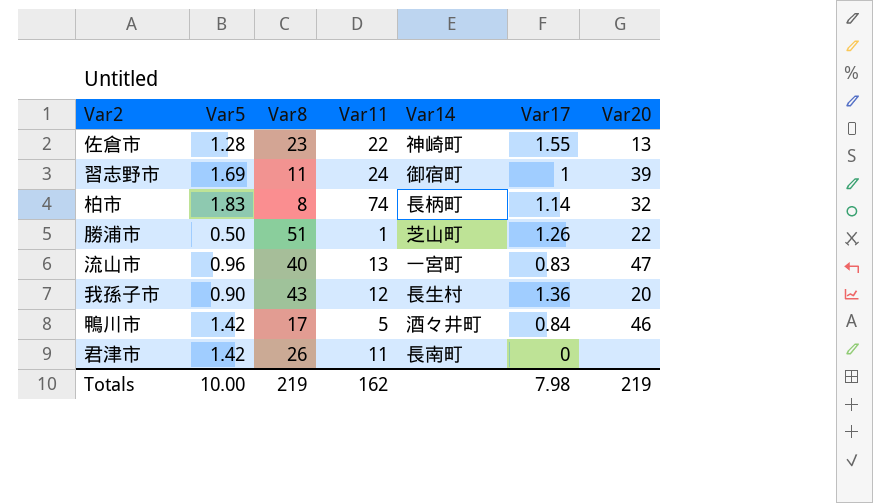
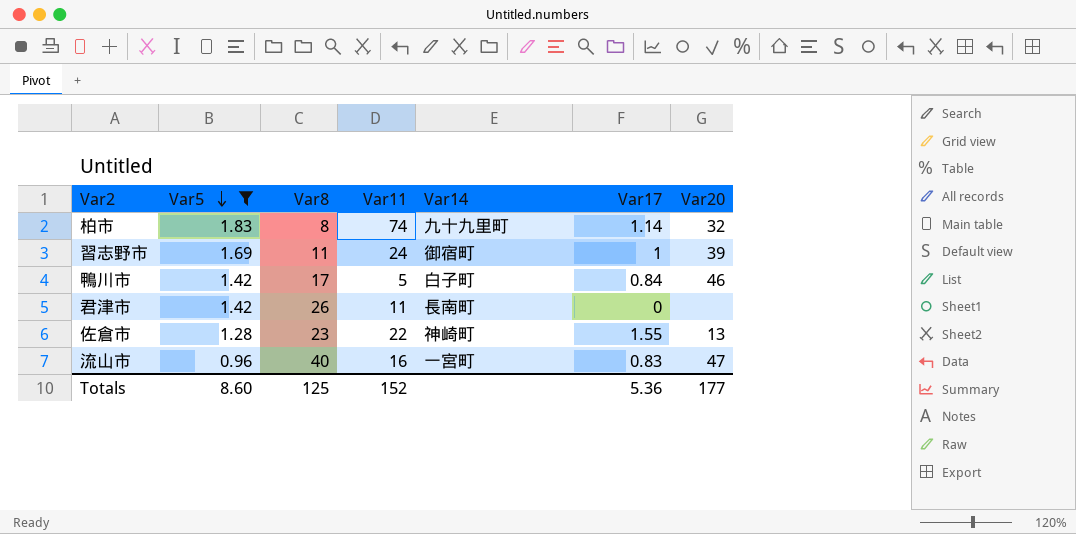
filter: none -> Var5 >= 0.96
row order: none -> Var5 descending
柏市 | Var14: 長柄町 -> 九十九里町
鴨川市 | Var14: 酒々井町 -> 白子町
流山市 | Var11: 13 -> 16
Totals | Var5: 10.00 -> 8.60
Totals | Var8: 219 -> 125
Totals | Var11: 162 -> 152
Totals | Var17: 7.98 -> 5.36
Totals | Var20: 219 -> 177

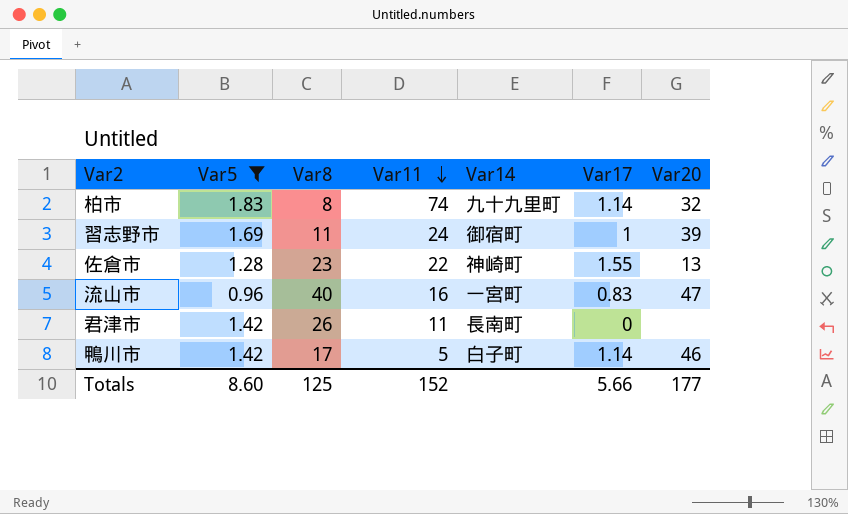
row order: Var5 descending -> Var11 descending
鴨川市 | Var17: 0.84 -> 1.14
Totals | Var17: 5.36 -> 5.66

